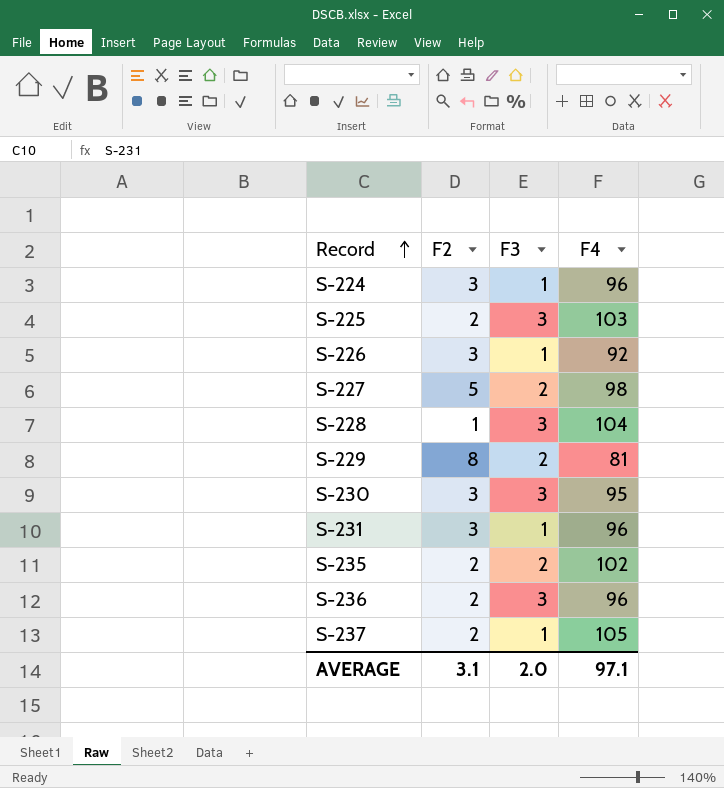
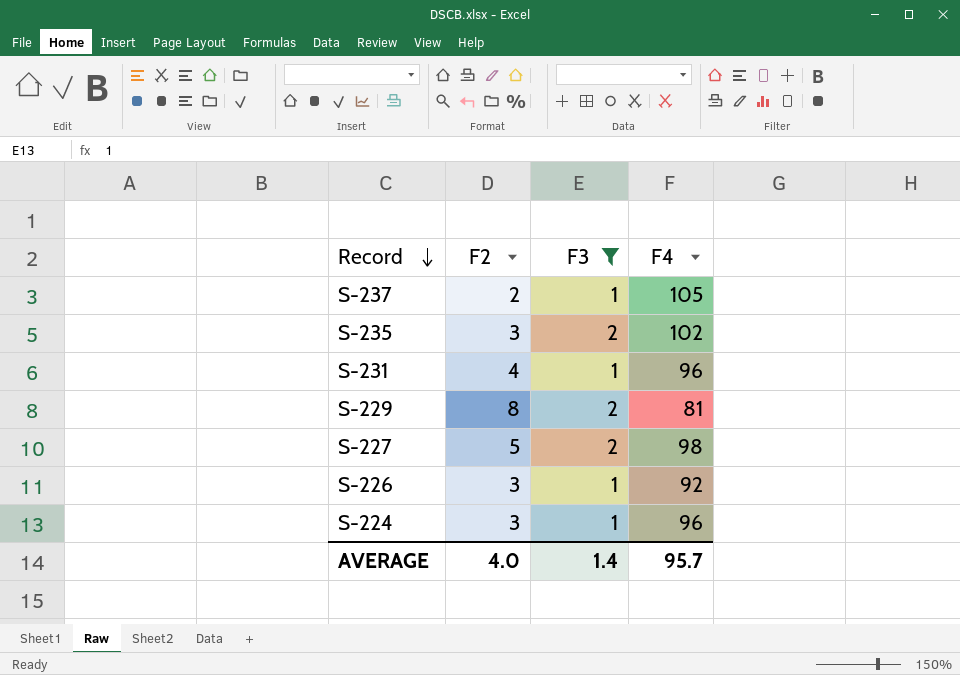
filter: none -> F3 != 3
row order: Record ascending -> Record descending
S-235 | F2: 2 -> 3
S-231 | F2: 3 -> 4
AVERAGE | F2: 3.1 -> 4.0
AVERAGE | F3: 2.0 -> 1.4
AVERAGE | F4: 97.1 -> 95.7

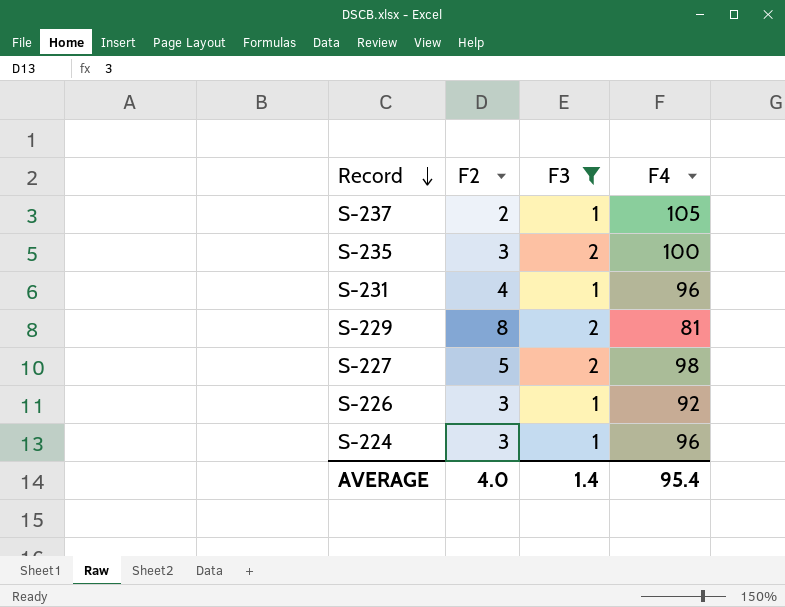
S-235 | F4: 102 -> 100
AVERAGE | F4: 95.7 -> 95.4

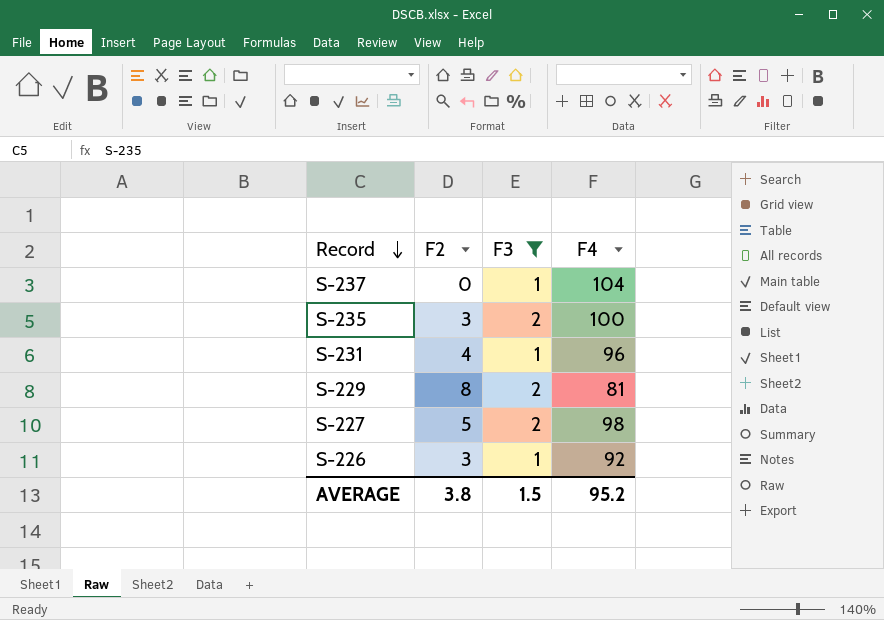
row S-224: 3 | 1 | 96 -> none
S-237 | F2: 2 -> 0
S-237 | F4: 105 -> 104
AVERAGE | F2: 4.0 -> 3.8
AVERAGE | F3: 1.4 -> 1.5
AVERAGE | F4: 95.4 -> 95.2

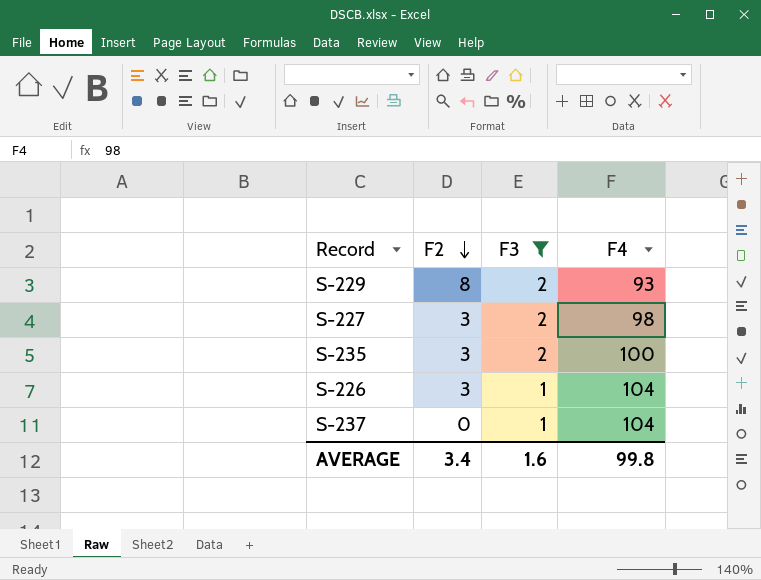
row order: Record descending -> F2 descending
row S-231: 4 | 1 | 96 -> none
S-229 | F4: 81 -> 93
S-227 | F2: 5 -> 3
S-226 | F4: 92 -> 104
AVERAGE | F2: 3.8 -> 3.4
AVERAGE | F3: 1.5 -> 1.6
AVERAGE | F4: 95.2 -> 99.8

